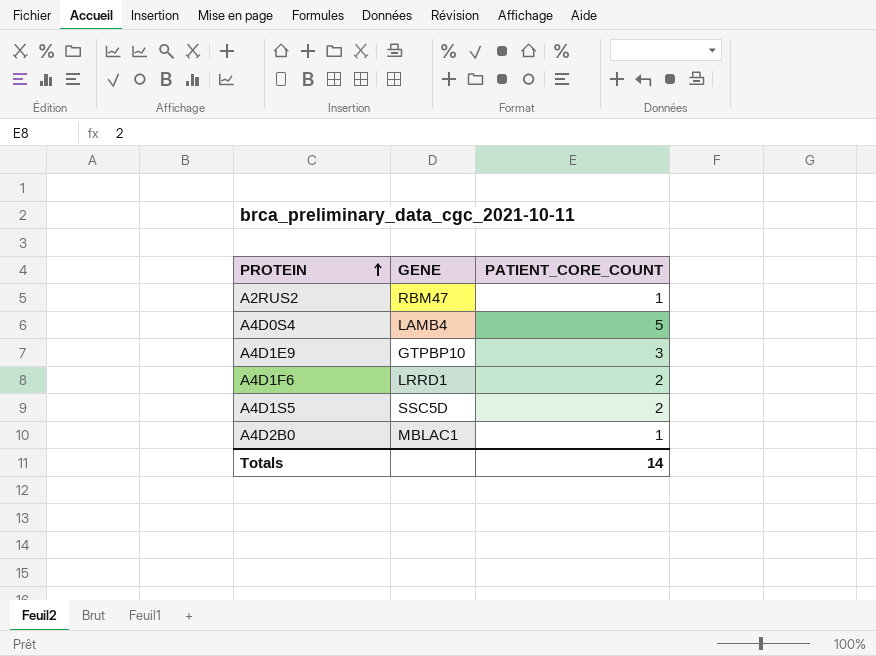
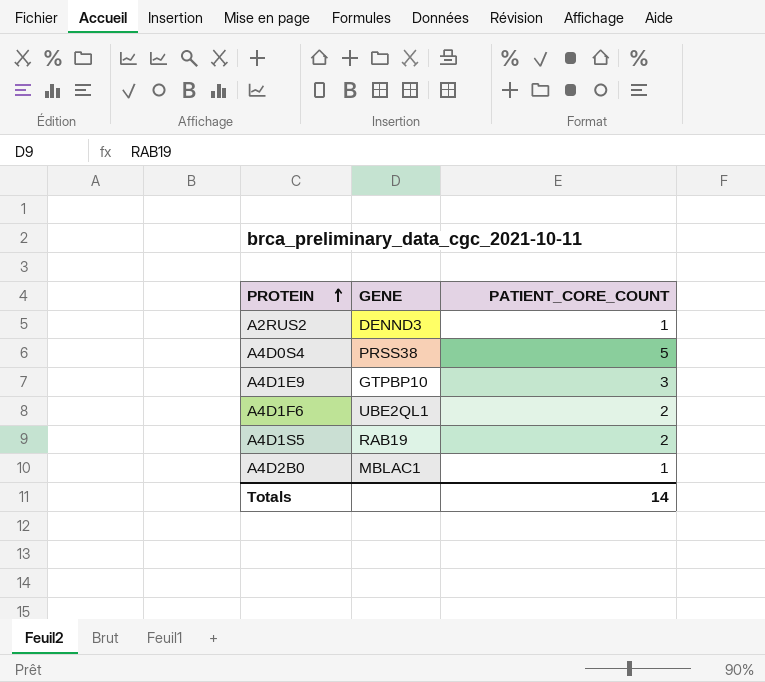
A2RUS2 | GENE: RBM47 -> DENND3
A4D0S4 | GENE: LAMB4 -> PRSS38
A4D1F6 | GENE: LRRD1 -> UBE2QL1
A4D1S5 | GENE: SSC5D -> RAB19

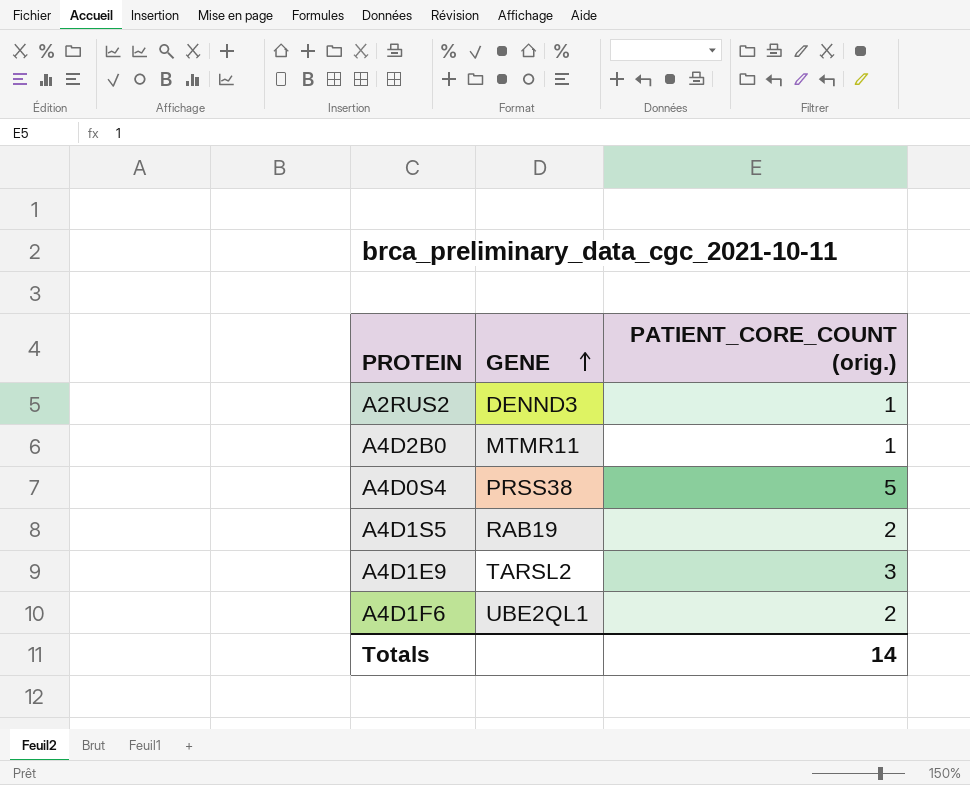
row order: PROTEIN ascending -> GENE ascending
column name: PATIENT_CORE_COUNT -> PATIENT_CORE_COUNT (orig.)
A4D2B0 | GENE: MBLAC1 -> MTMR11
A4D1E9 | GENE: GTPBP10 -> TARSL2

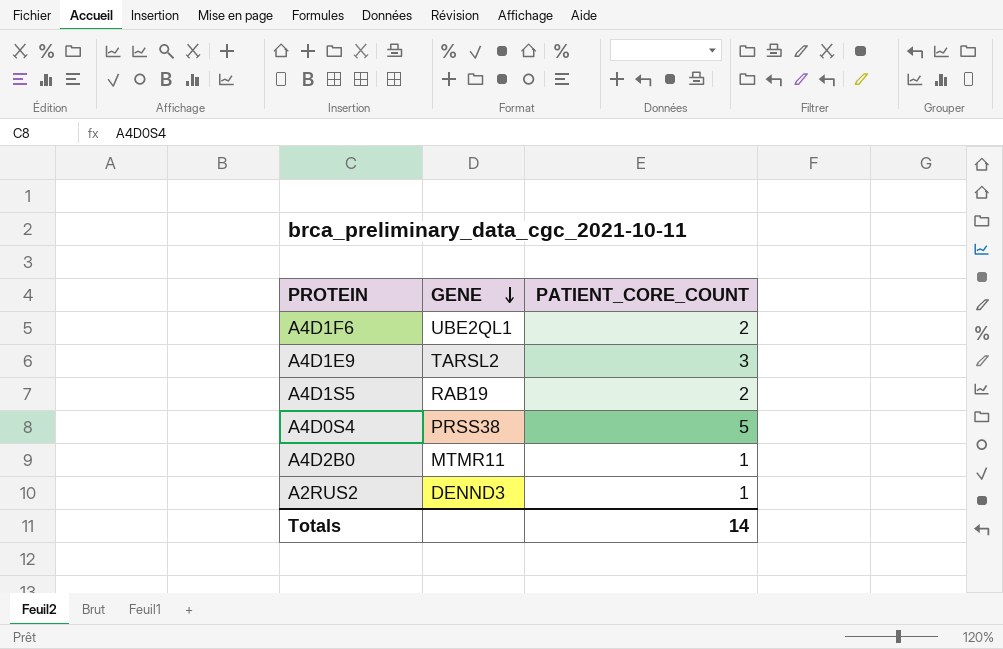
row order: GENE ascending -> GENE descending
column name: PATIENT_CORE_COUNT (orig.) -> PATIENT_CORE_COUNT

